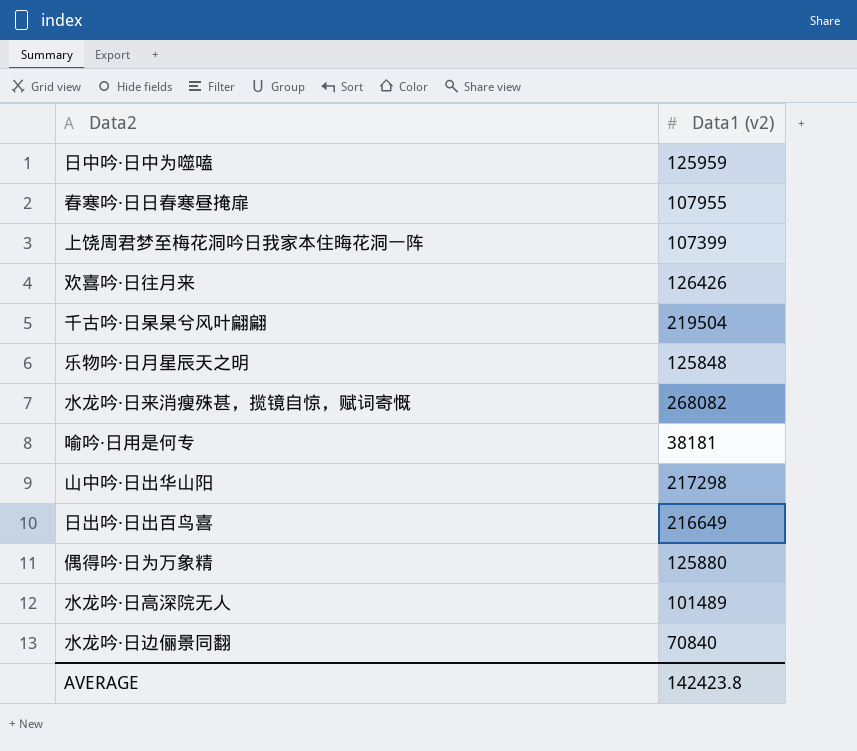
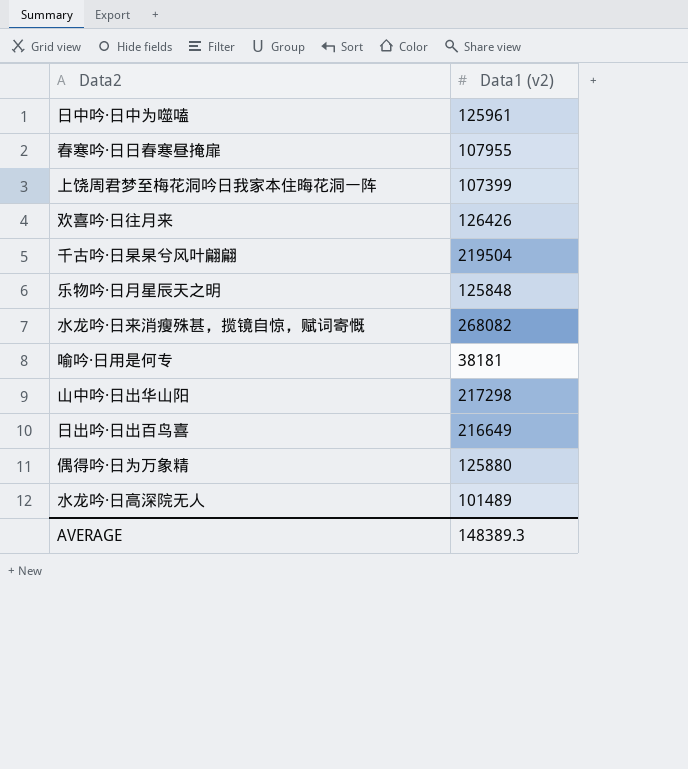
row 水龙吟·日边俪景同翻: 70840 -> none
日中吟·日中为噬嗑 | Data1 (v2): 125959 -> 125961
AVERAGE | Data1 (v2): 142423.8 -> 148389.3

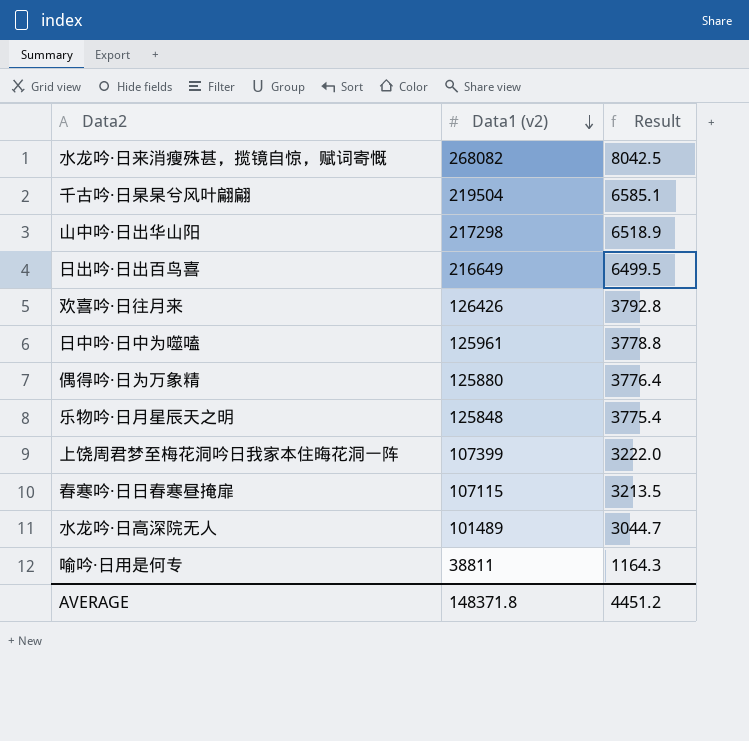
row order: none -> Data1 (v2) descending
column Result | formula: none -> [Data1 (v2)] * 0.03
春寒吟·日日春寒昼掩扉 | Data1 (v2): 107955 -> 107115
喻吟·日用是何专 | Data1 (v2): 38181 -> 38811
AVERAGE | Data1 (v2): 148389.3 -> 148371.8

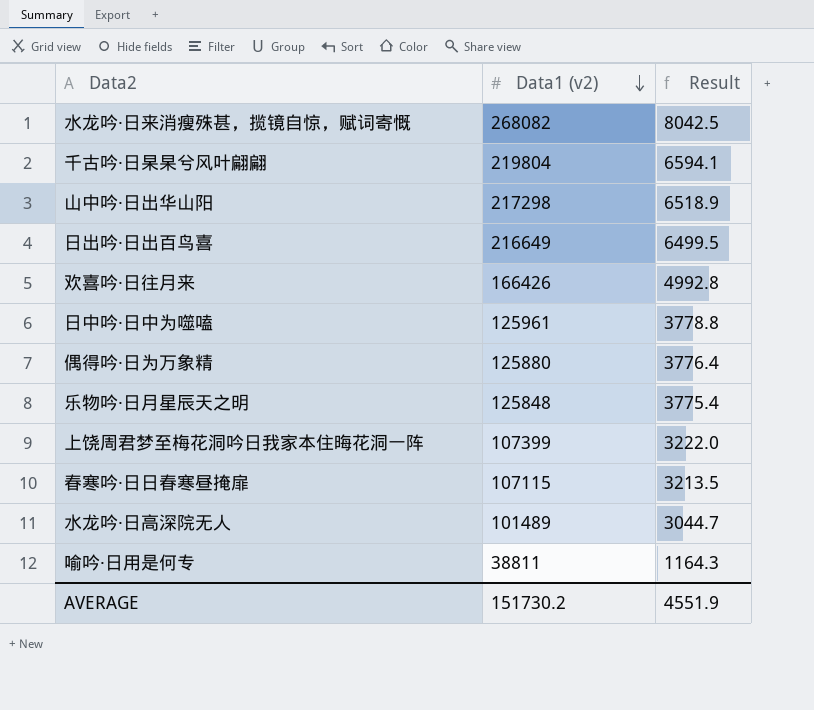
千古吟·日杲杲兮风叶翩翩 | Data1 (v2): 219504 -> 219804
千古吟·日杲杲兮风叶翩翩 | Result: 6585.1 -> 6594.1
欢喜吟·日往月来 | Data1 (v2): 126426 -> 166426
欢喜吟·日往月来 | Result: 3792.8 -> 4992.8
AVERAGE | Data1 (v2): 148371.8 -> 151730.2
AVERAGE | Result: 4451.2 -> 4551.9

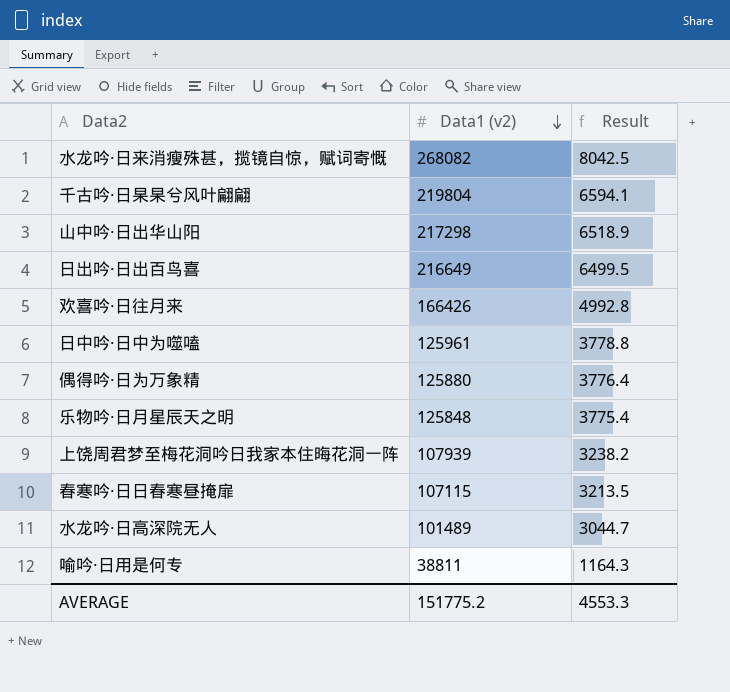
上饶周君梦至梅花洞吟日我家本住晦花洞一阵 | Data1 (v2): 107399 -> 107939
上饶周君梦至梅花洞吟日我家本住晦花洞一阵 | Result: 3222.0 -> 3238.2
AVERAGE | Data1 (v2): 151730.2 -> 151775.2
AVERAGE | Result: 4551.9 -> 4553.3

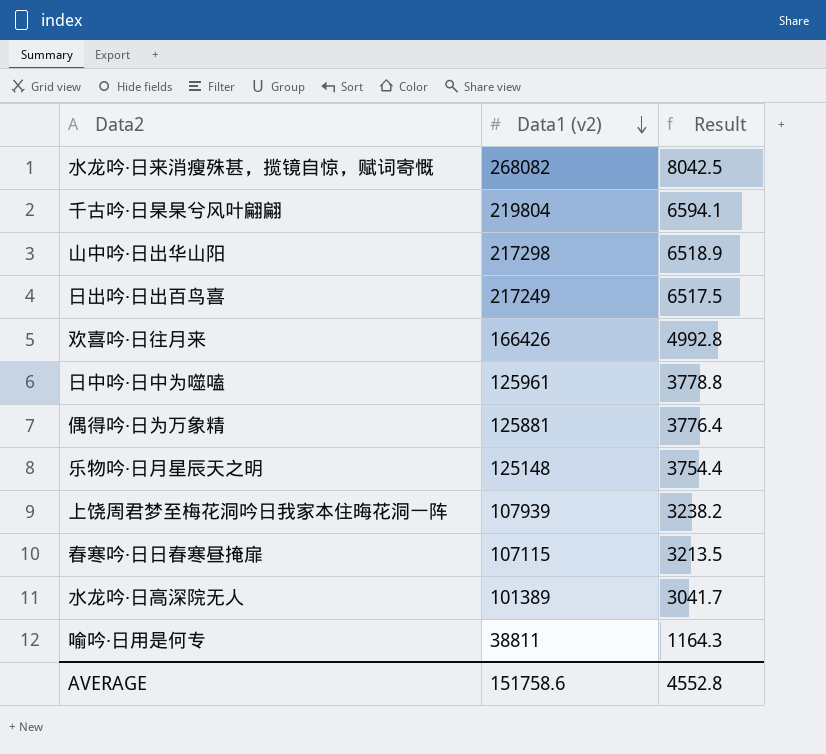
日出吟·日出百鸟喜 | Data1 (v2): 216649 -> 217249
日出吟·日出百鸟喜 | Result: 6499.5 -> 6517.5
偶得吟·日为万象精 | Data1 (v2): 125880 -> 125881
乐物吟·日月星辰天之明 | Data1 (v2): 125848 -> 125148
乐物吟·日月星辰天之明 | Result: 3775.4 -> 3754.4
水龙吟·日高深院无人 | Data1 (v2): 101489 -> 101389
水龙吟·日高深院无人 | Result: 3044.7 -> 3041.7
AVERAGE | Data1 (v2): 151775.2 -> 151758.6
AVERAGE | Result: 4553.3 -> 4552.8

